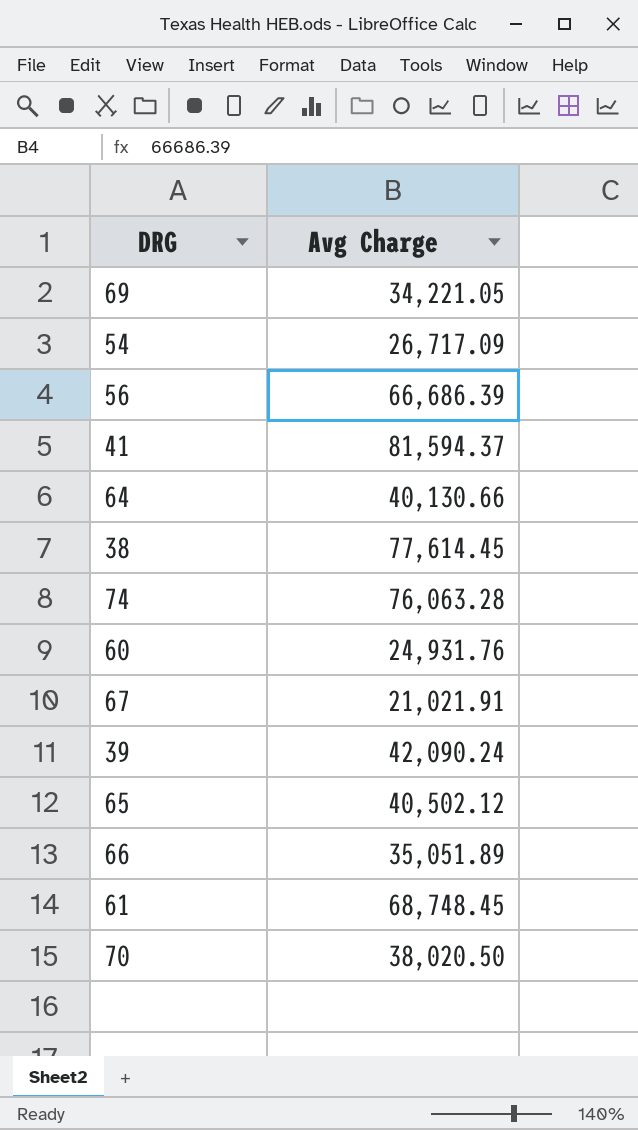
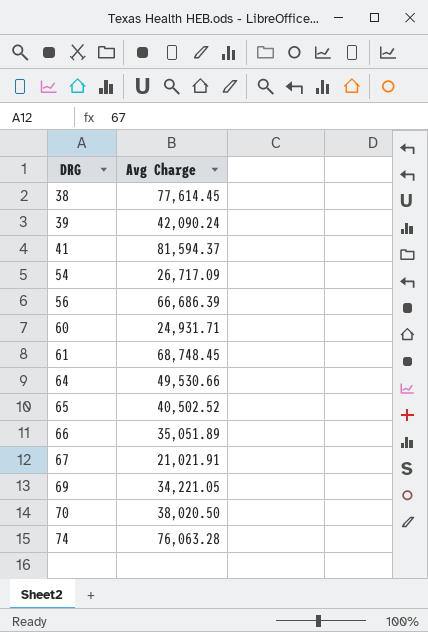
row order: none -> DRG ascending
60 | Avg Charge: 24,931.76 -> 24,931.71
64 | Avg Charge: 40,130.66 -> 49,530.66
65 | Avg Charge: 40,502.12 -> 40,502.52

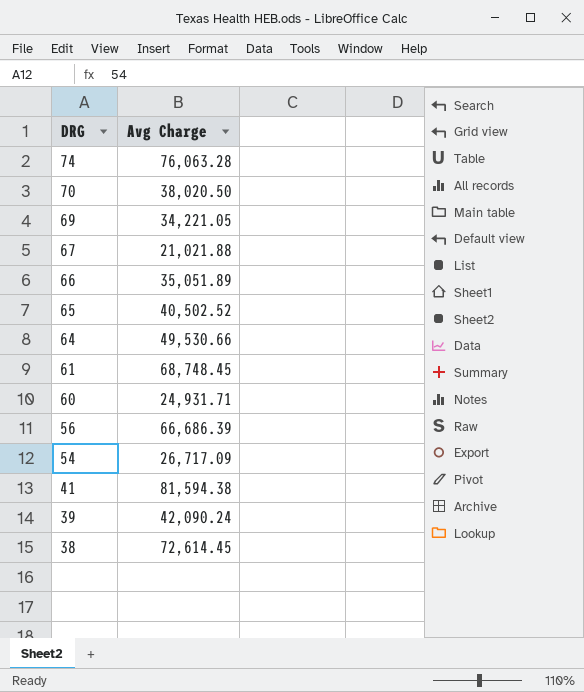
row order: DRG ascending -> DRG descending
67 | Avg Charge: 21,021.91 -> 21,021.88
41 | Avg Charge: 81,594.37 -> 81,594.38
38 | Avg Charge: 77,614.45 -> 72,614.45

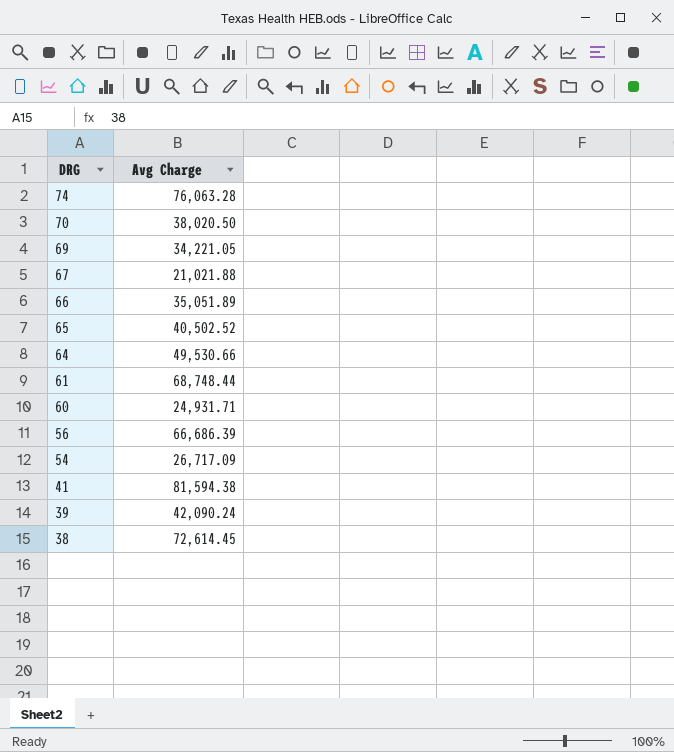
61 | Avg Charge: 68,748.45 -> 68,748.44

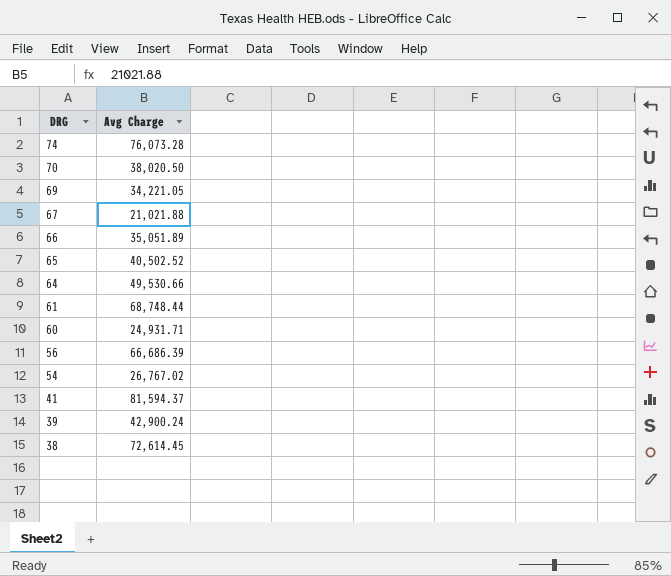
74 | Avg Charge: 76,063.28 -> 76,073.28
54 | Avg Charge: 26,717.09 -> 26,767.02
41 | Avg Charge: 81,594.38 -> 81,594.37
39 | Avg Charge: 42,090.24 -> 42,900.24

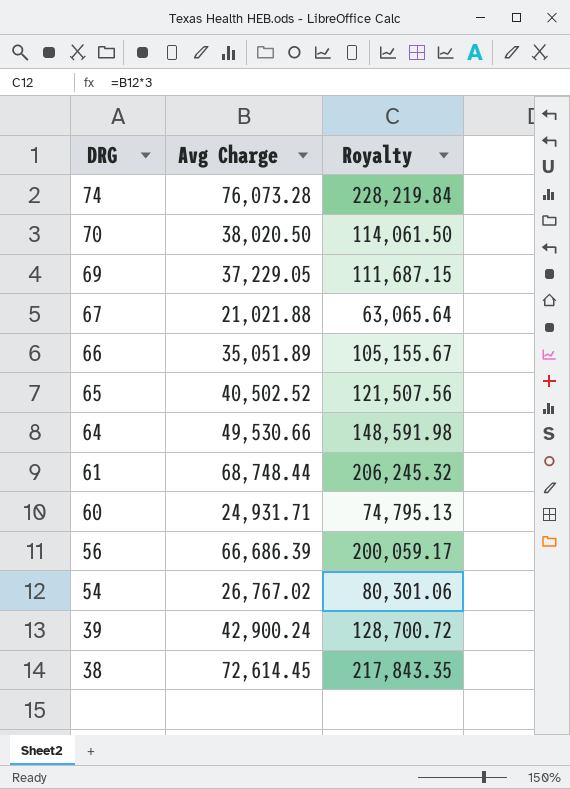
column Royalty | formula: none -> [Avg Charge] * 3
row 41: 81,594.37 -> none
69 | Avg Charge: 34,221.05 -> 37,229.05

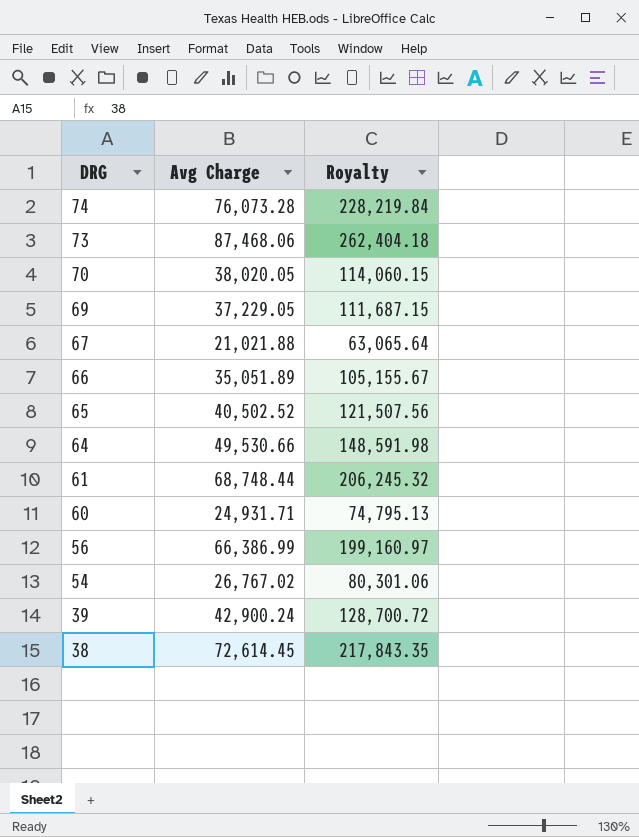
row 73: none -> 87,468.06 | 262,404.18
70 | Avg Charge: 38,020.50 -> 38,020.05
70 | Royalty: 114,061.50 -> 114,060.15
56 | Avg Charge: 66,686.39 -> 66,386.99
56 | Royalty: 200,059.17 -> 199,160.97

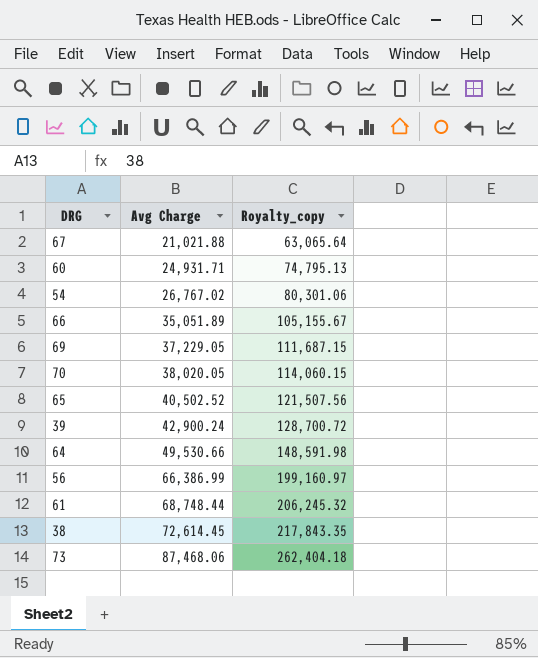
row order: DRG descending -> Avg Charge ascending
column name: Royalty -> Royalty_copy
row 74: 76,073.28 | 228,219.84 -> none

